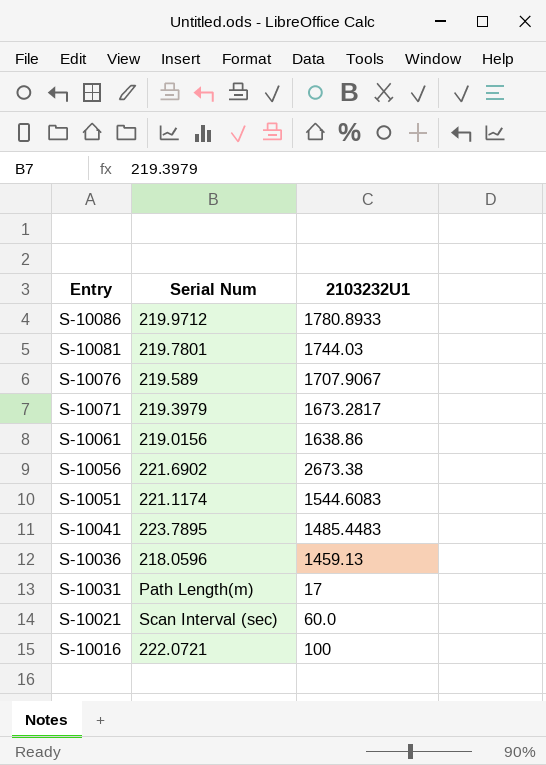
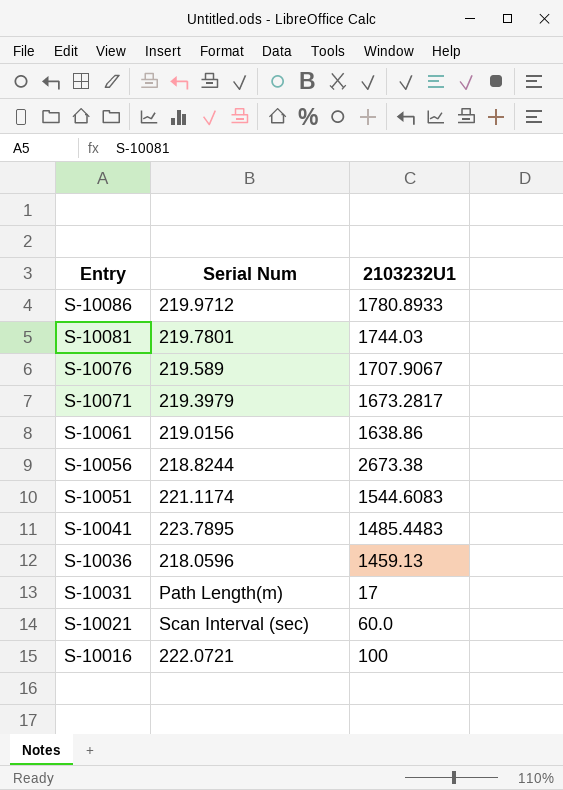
S-10056 | Serial Num: 221.6902 -> 218.8244

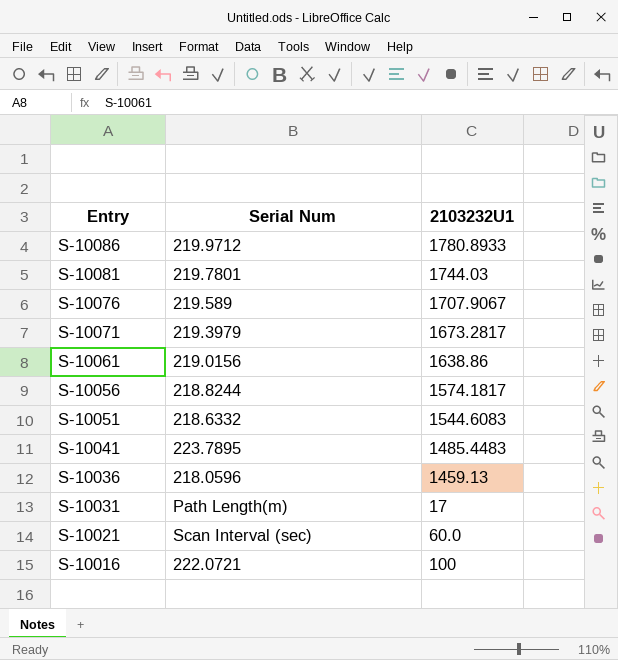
S-10056 | 2103232U1: 2673.38 -> 1574.1817
S-10051 | Serial Num: 221.1174 -> 218.6332

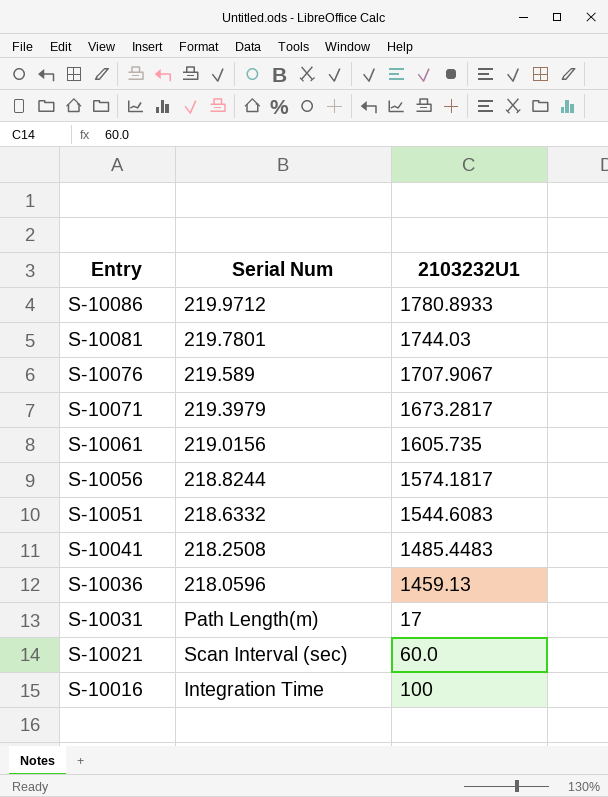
S-10061 | 2103232U1: 1638.86 -> 1605.735
S-10041 | Serial Num: 223.7895 -> 218.2508
S-10016 | Serial Num: 222.0721 -> Integration Time

